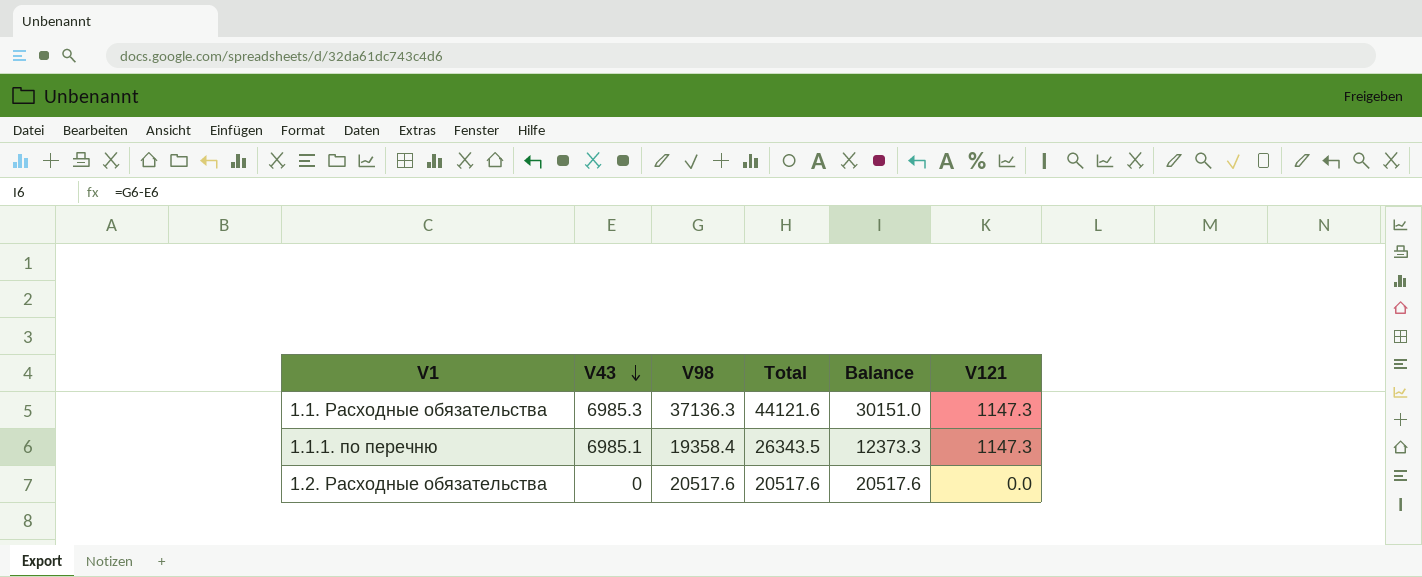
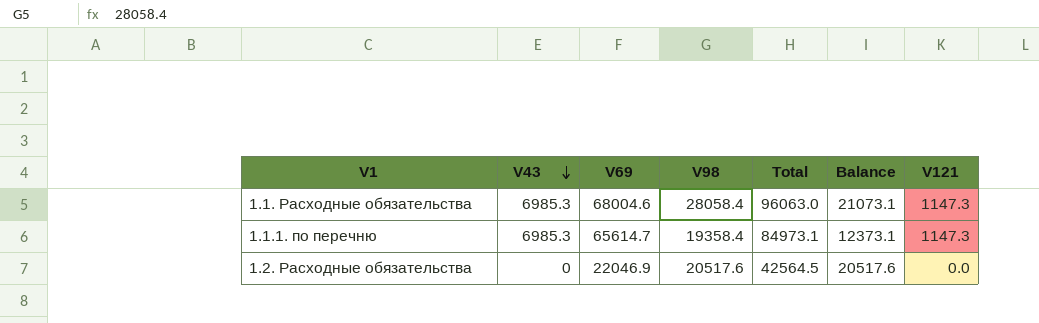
column V69 | position: none -> 3
column Total | formula: [V43] + [V98] -> [V69] + [V98]
1.1. Расходные обязательства | V98: 37136.3 -> 28058.4
1.1. Расходные обязательства | Balance: 30151.0 -> 21073.1
1.1.1. по перечню | V43: 6985.1 -> 6985.3
1.1.1. по перечню | Balance: 12373.3 -> 12373.1

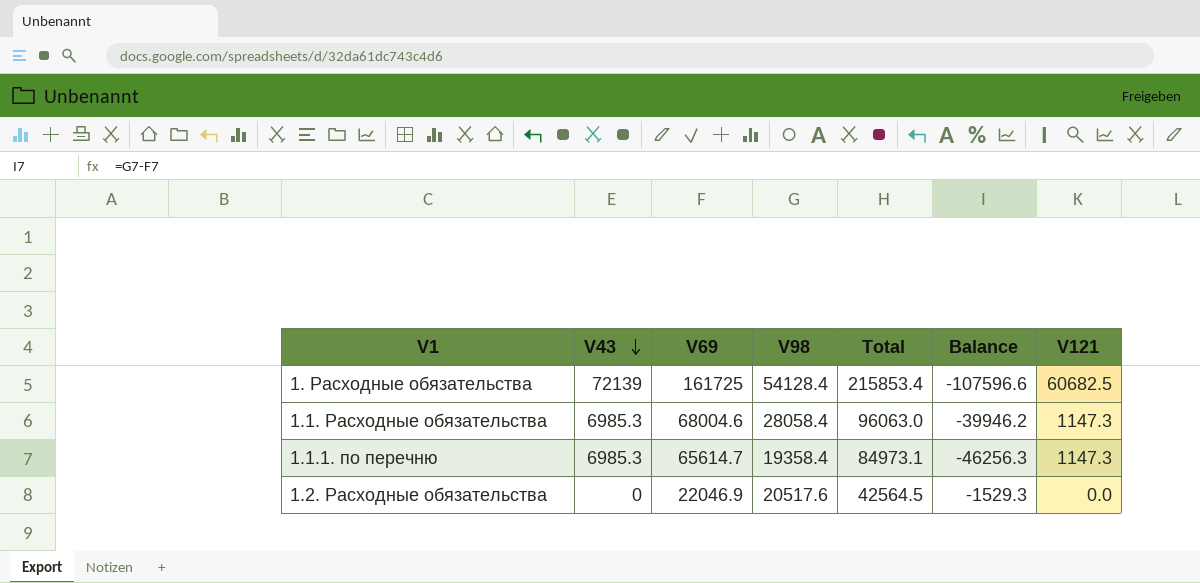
column Balance | formula: [V98] - [V43] -> [V98] - [V69]
row 1. Расходные обязательства: none -> 72139 | 161725 | 54128.4 | 215853.4 | -107596.6 | 60682.5

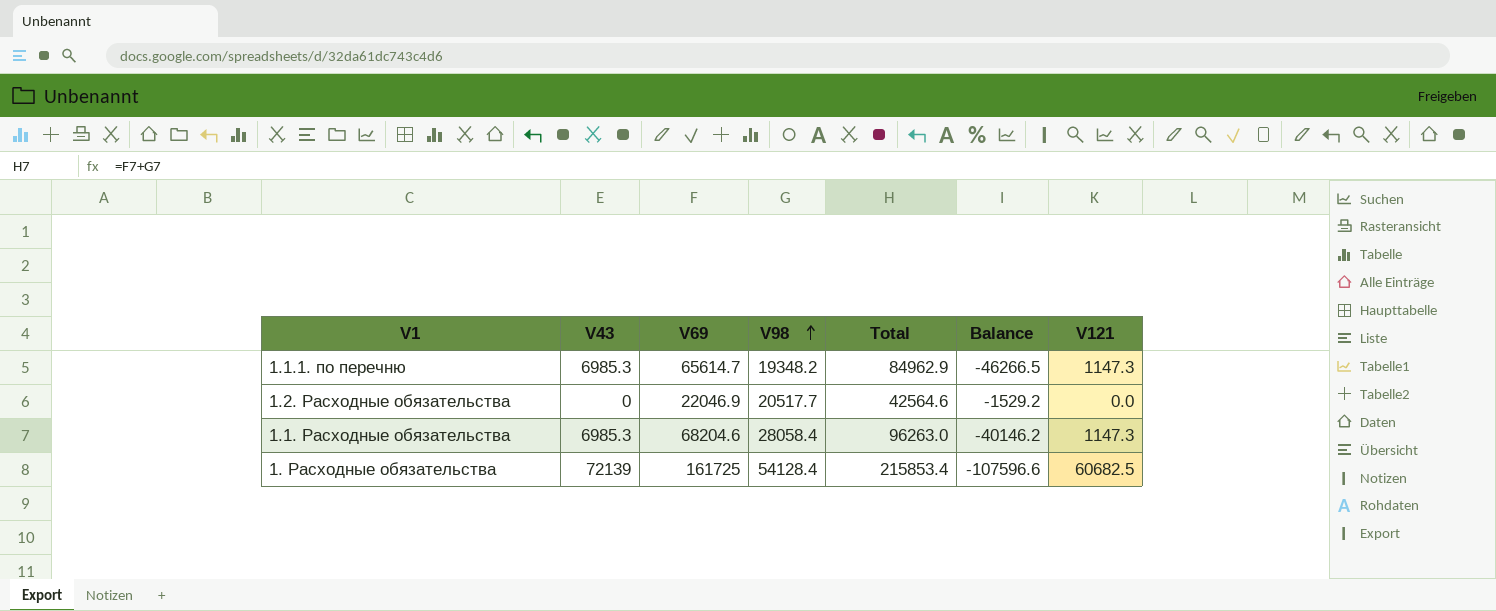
row order: V43 descending -> V98 ascending
1.1.1. по перечню | V98: 19358.4 -> 19348.2
1.1.1. по перечню | Total: 84973.1 -> 84962.9
1.1.1. по перечню | Balance: -46256.3 -> -46266.5
1.2. Расходные обязательства | V98: 20517.6 -> 20517.7
1.2. Расходные обязательства | Total: 42564.5 -> 42564.6
1.2. Расходные обязательства | Balance: -1529.3 -> -1529.2
1.1. Расходные обязательства | V69: 68004.6 -> 68204.6
1.1. Расходные обязательства | Total: 96063.0 -> 96263.0
1.1. Расходные обязательства | Balance: -39946.2 -> -40146.2

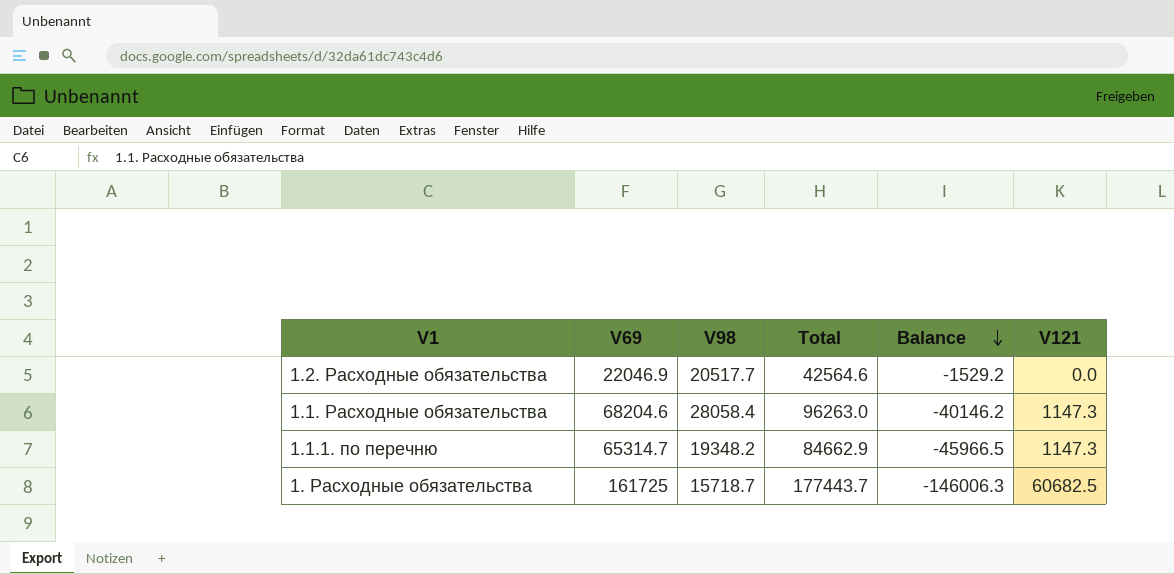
row order: V98 ascending -> Balance descending
column V43 | position: 2 -> none
1.1.1. по перечню | V69: 65614.7 -> 65314.7
1.1.1. по перечню | Total: 84962.9 -> 84662.9
1.1.1. по перечню | Balance: -46266.5 -> -45966.5
1. Расходные обязательства | V98: 54128.4 -> 15718.7
1. Расходные обязательства | Total: 215853.4 -> 177443.7
1. Расходные обязательства | Balance: -107596.6 -> -146006.3

